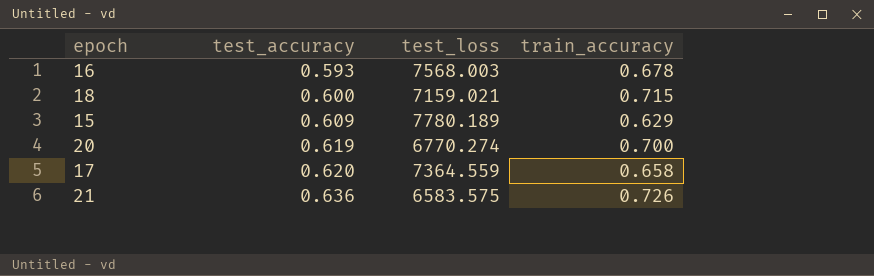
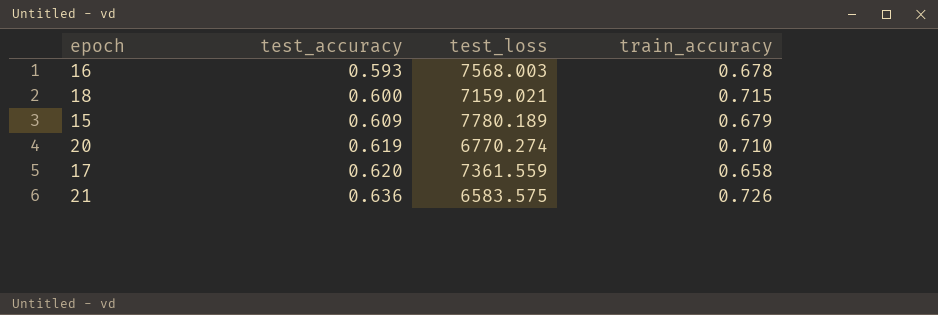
15 | train_accuracy: 0.629 -> 0.679
20 | train_accuracy: 0.700 -> 0.710
17 | test_loss: 7364.559 -> 7361.559

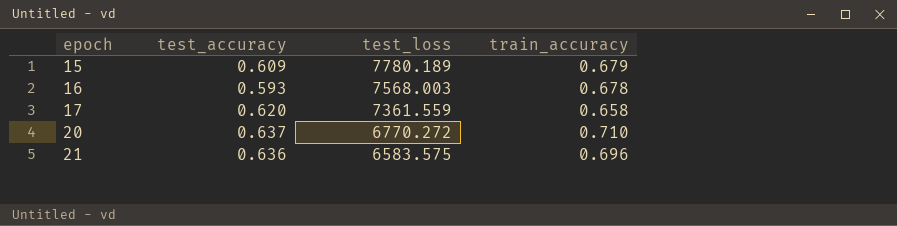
row order: test_accuracy ascending -> epoch ascending
row 18: 0.600 | 7159.021 | 0.715 -> none
20 | test_accuracy: 0.619 -> 0.637
20 | test_loss: 6770.274 -> 6770.272
21 | train_accuracy: 0.726 -> 0.696

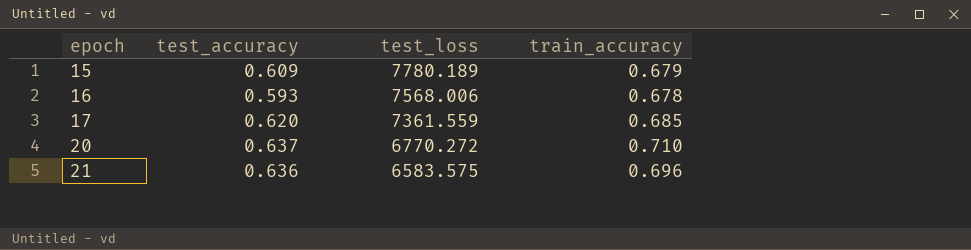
16 | test_loss: 7568.003 -> 7568.006
17 | train_accuracy: 0.658 -> 0.685

